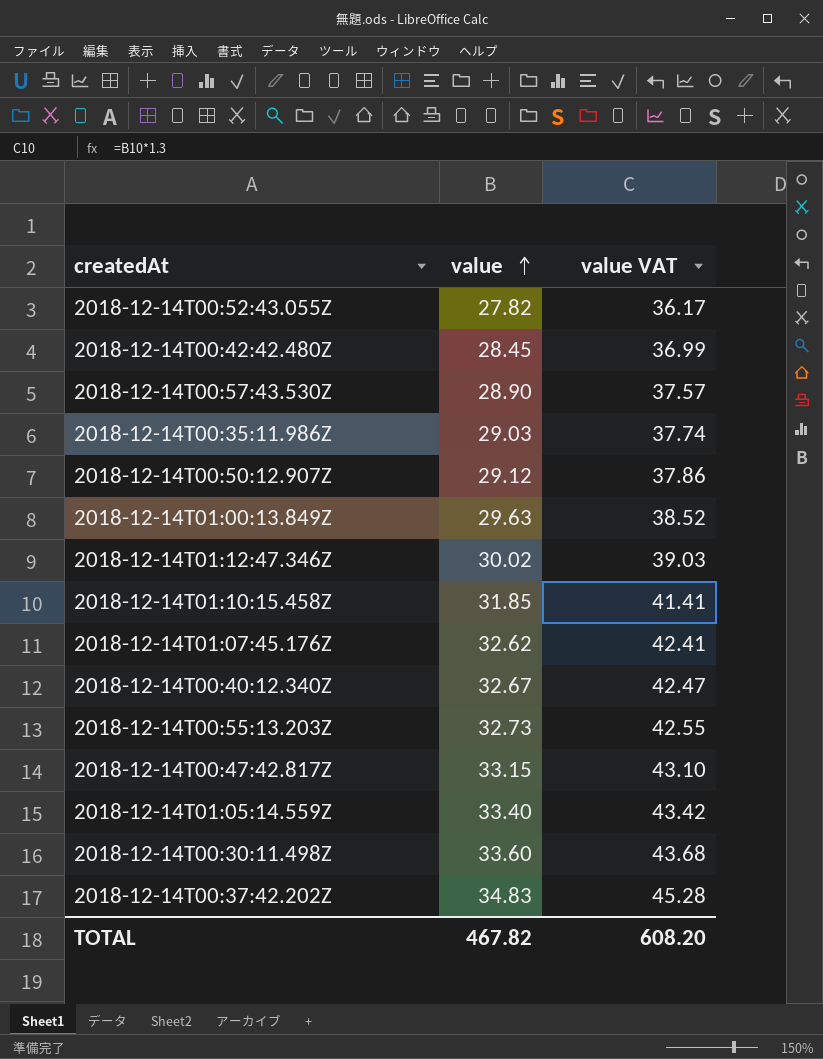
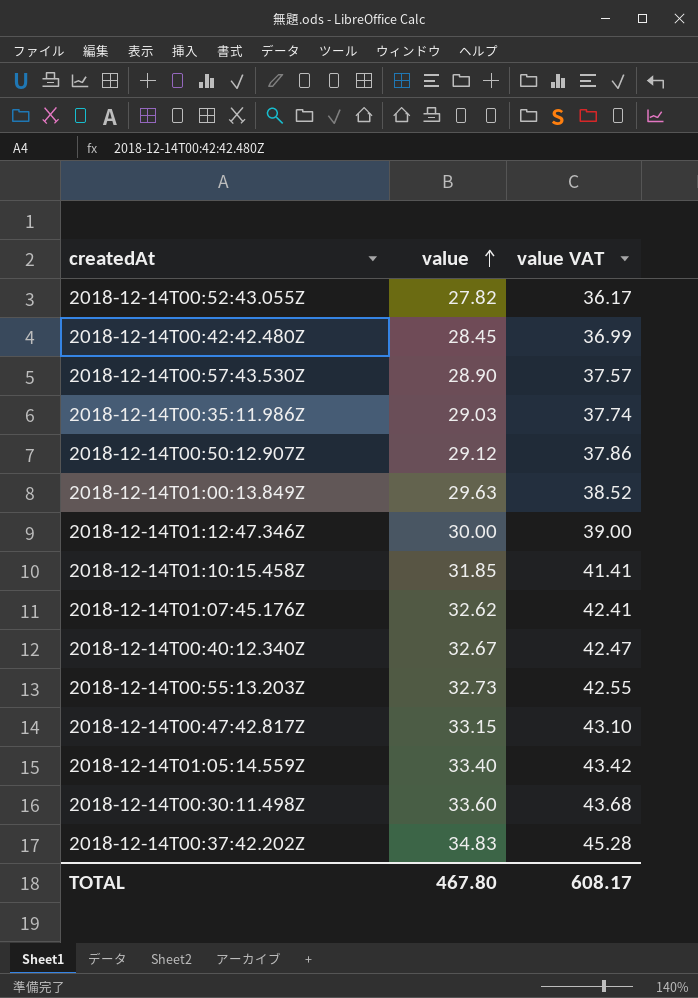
2018-12-14T01:12:47.346Z | value: 30.02 -> 30.00
2018-12-14T01:12:47.346Z | value VAT: 39.03 -> 39.00
TOTAL | value: 467.82 -> 467.80
TOTAL | value VAT: 608.20 -> 608.17

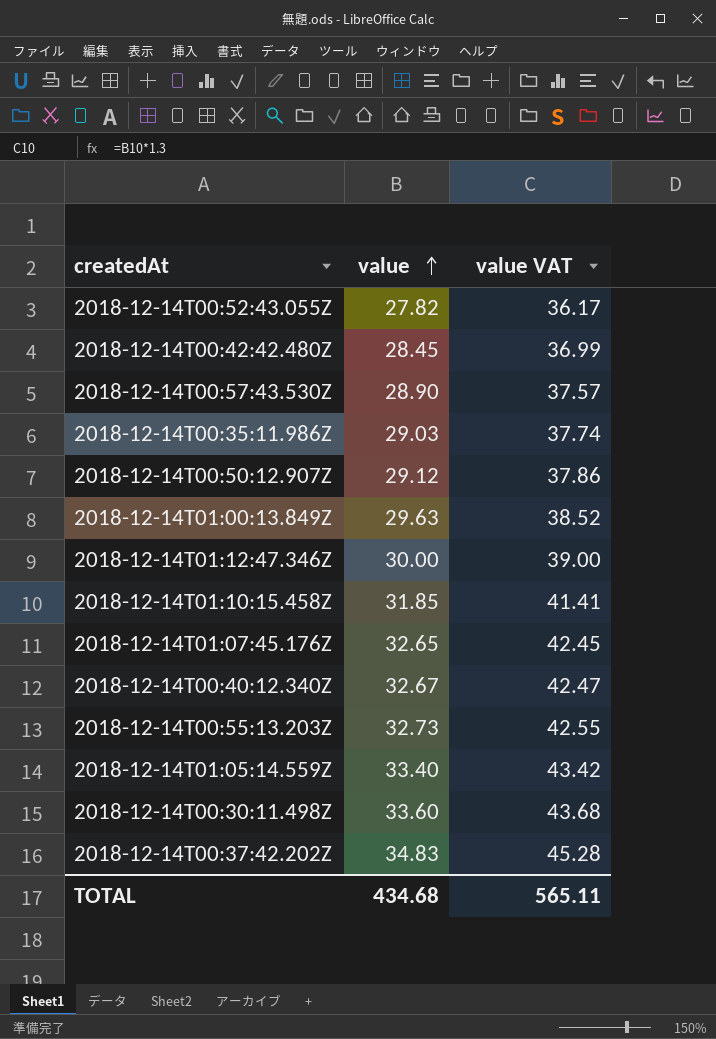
row 2018-12-14T00:47:42.817Z: 33.15 | 43.10 -> none
2018-12-14T01:07:45.176Z | value: 32.62 -> 32.65
2018-12-14T01:07:45.176Z | value VAT: 42.41 -> 42.45
TOTAL | value: 467.80 -> 434.68
TOTAL | value VAT: 608.17 -> 565.11

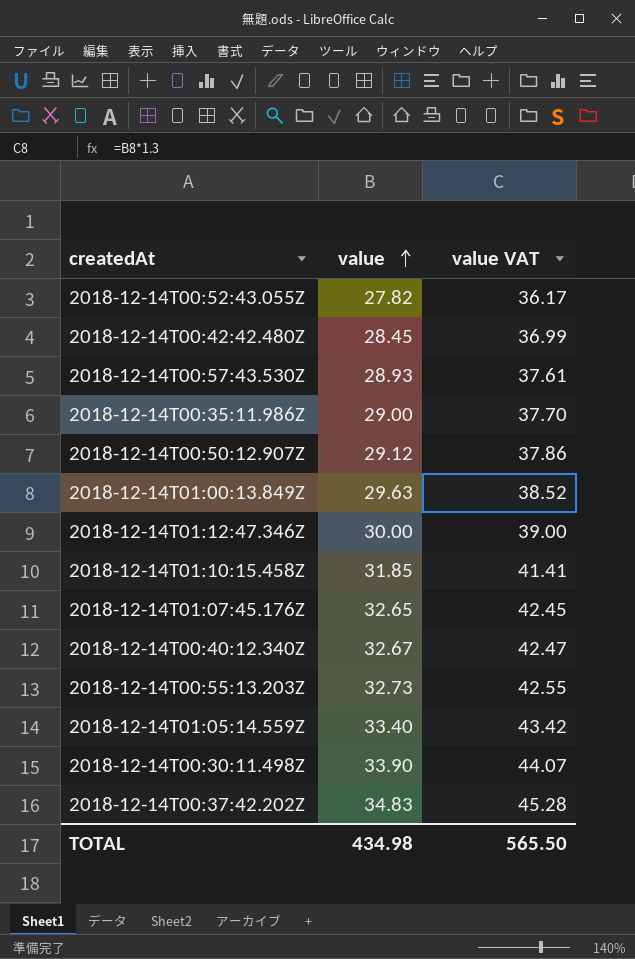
2018-12-14T00:57:43.530Z | value: 28.90 -> 28.93
2018-12-14T00:57:43.530Z | value VAT: 37.57 -> 37.61
2018-12-14T00:35:11.986Z | value: 29.03 -> 29.00
2018-12-14T00:35:11.986Z | value VAT: 37.74 -> 37.70
2018-12-14T00:30:11.498Z | value: 33.60 -> 33.90
2018-12-14T00:30:11.498Z | value VAT: 43.68 -> 44.07
TOTAL | value: 434.68 -> 434.98
TOTAL | value VAT: 565.11 -> 565.50

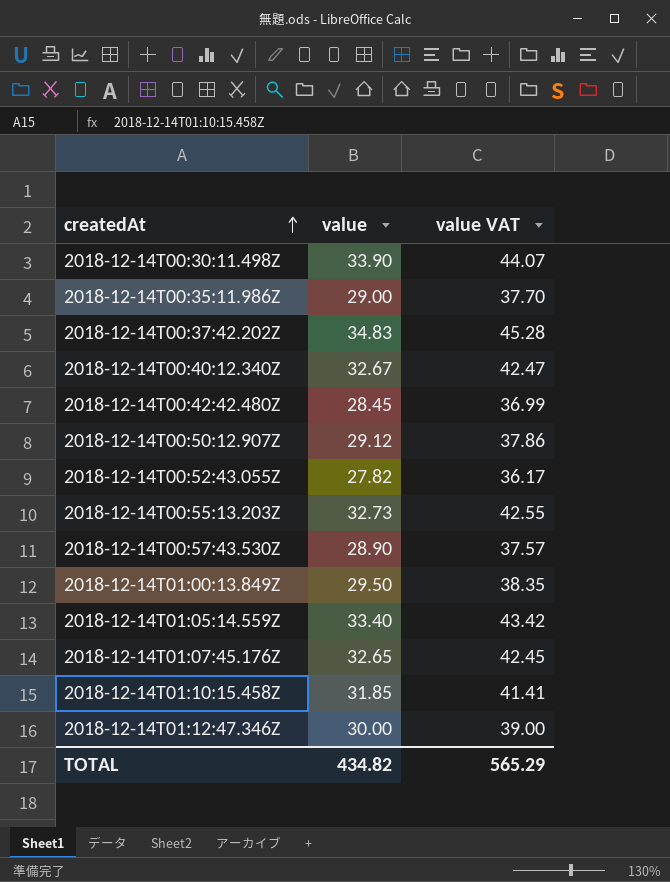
row order: value ascending -> createdAt ascending
2018-12-14T00:57:43.530Z | value: 28.93 -> 28.90
2018-12-14T00:57:43.530Z | value VAT: 37.61 -> 37.57
2018-12-14T01:00:13.849Z | value: 29.63 -> 29.50
2018-12-14T01:00:13.849Z | value VAT: 38.52 -> 38.35
TOTAL | value: 434.98 -> 434.82
TOTAL | value VAT: 565.50 -> 565.29

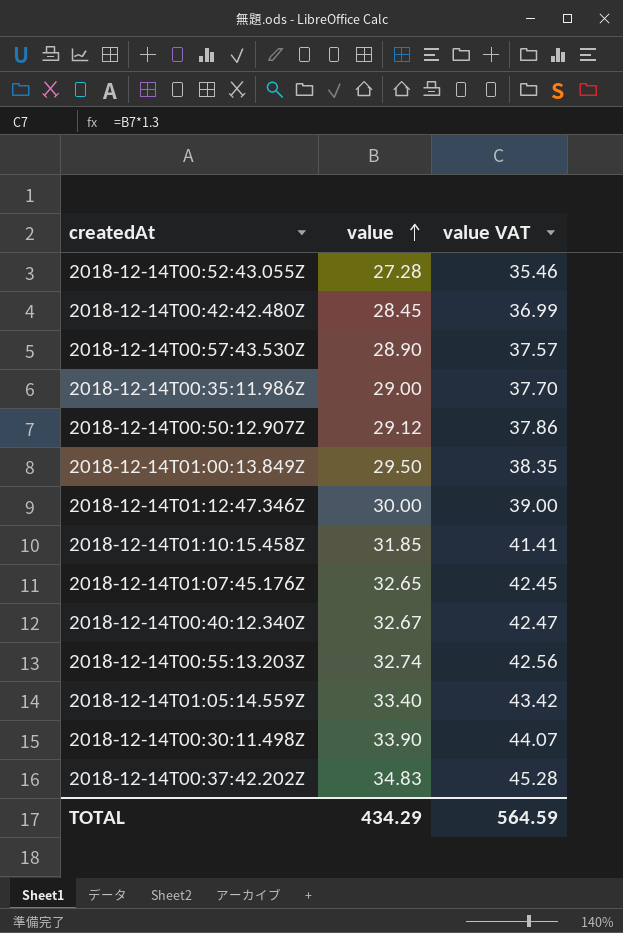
row order: createdAt ascending -> value ascending
2018-12-14T00:52:43.055Z | value: 27.82 -> 27.28
2018-12-14T00:52:43.055Z | value VAT: 36.17 -> 35.46
2018-12-14T00:55:13.203Z | value: 32.73 -> 32.74
2018-12-14T00:55:13.203Z | value VAT: 42.55 -> 42.56
TOTAL | value: 434.82 -> 434.29
TOTAL | value VAT: 565.29 -> 564.59

